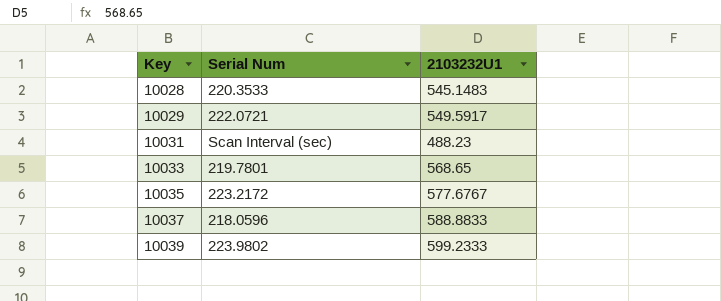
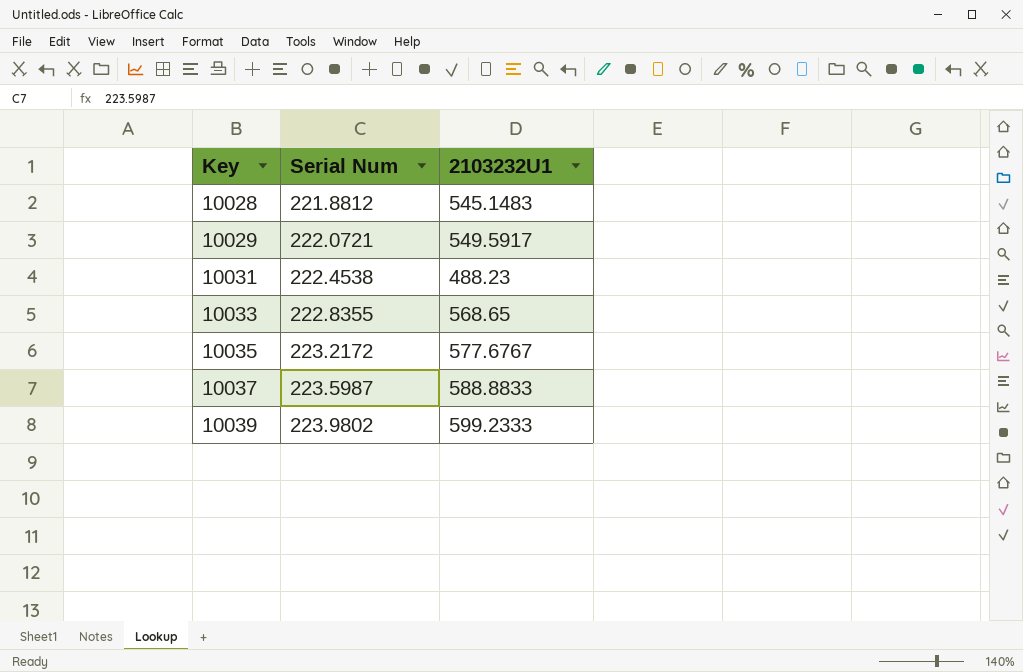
10028 | Serial Num: 220.3533 -> 221.8812
10031 | Serial Num: Scan Interval (sec) -> 222.4538
10033 | Serial Num: 219.7801 -> 222.8355
10037 | Serial Num: 218.0596 -> 223.5987

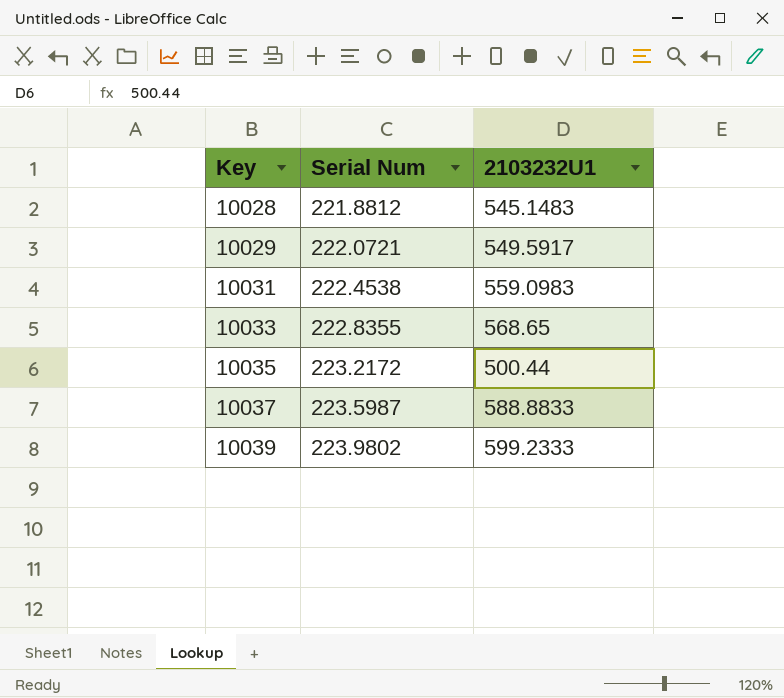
10031 | 2103232U1: 488.23 -> 559.0983
10035 | 2103232U1: 577.6767 -> 500.44

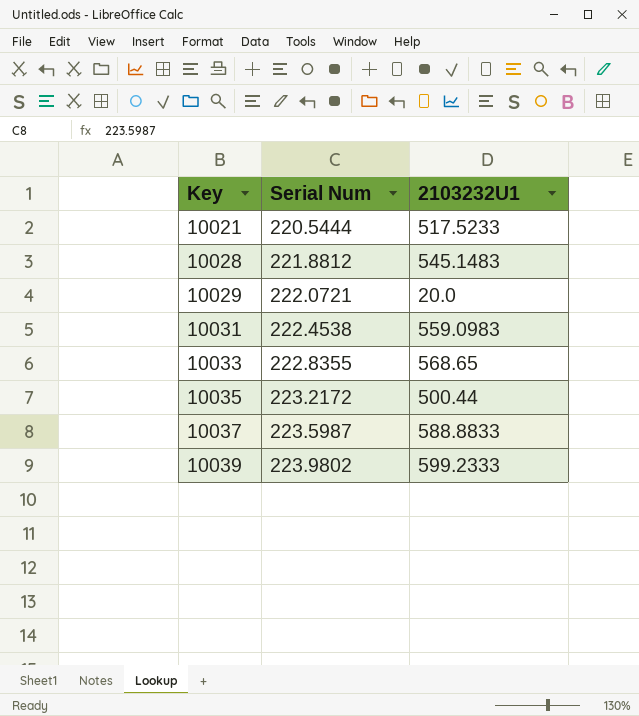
row 10021: none -> 220.5444 | 517.5233
10029 | 2103232U1: 549.5917 -> 20.0

